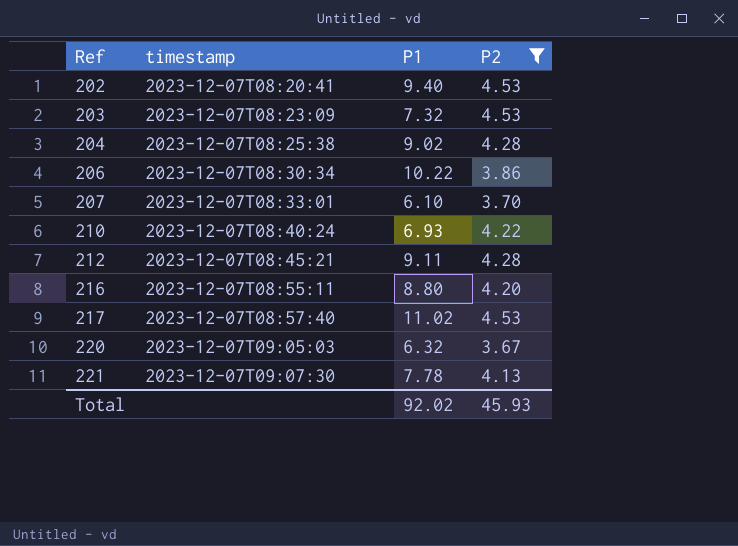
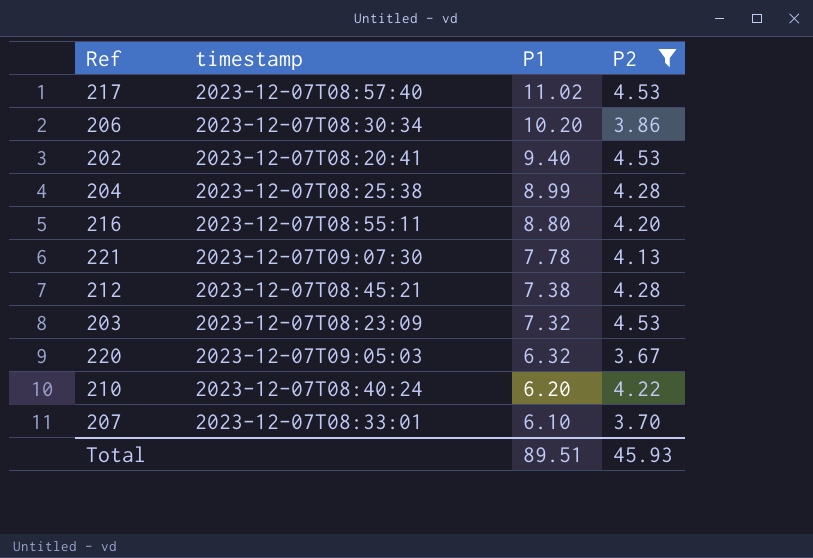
row order: Ref ascending -> P1 descending
206 | P1: 10.22 -> 10.20
204 | P1: 9.02 -> 8.99
212 | P1: 9.11 -> 7.38
210 | P1: 6.93 -> 6.20
Total | P1: 92.02 -> 89.51

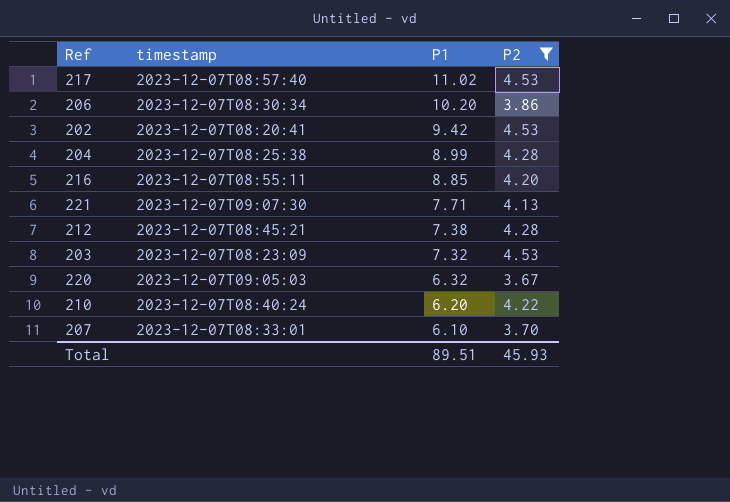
202 | P1: 9.40 -> 9.42
216 | P1: 8.80 -> 8.85
221 | P1: 7.78 -> 7.71

